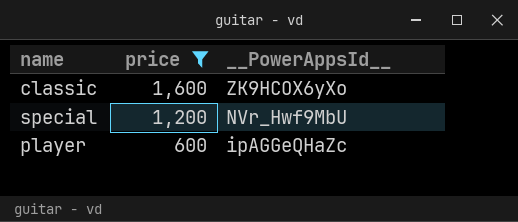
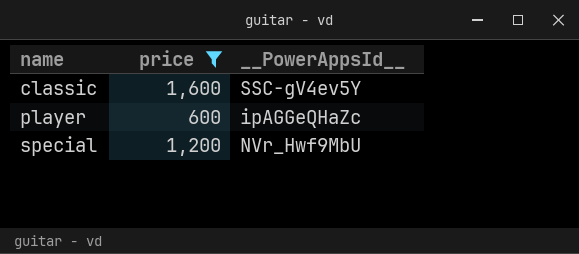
row order: price descending -> name ascending
classic | __PowerAppsId__: ZK9HCOX6yXo -> SSC-gV4ev5Y

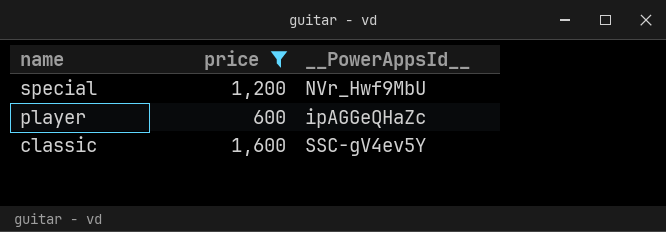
row order: name ascending -> name descending

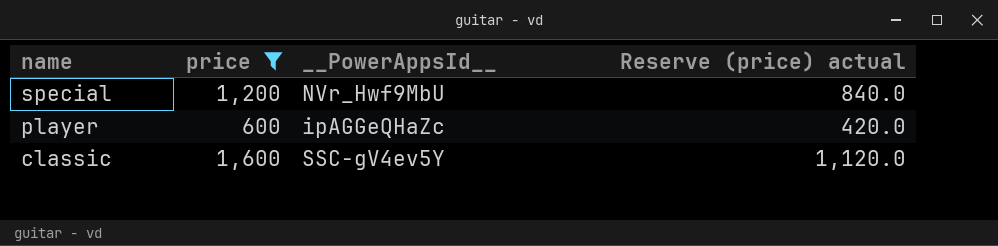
column Reserve (price) actual | formula: none -> [price] * 0.7

